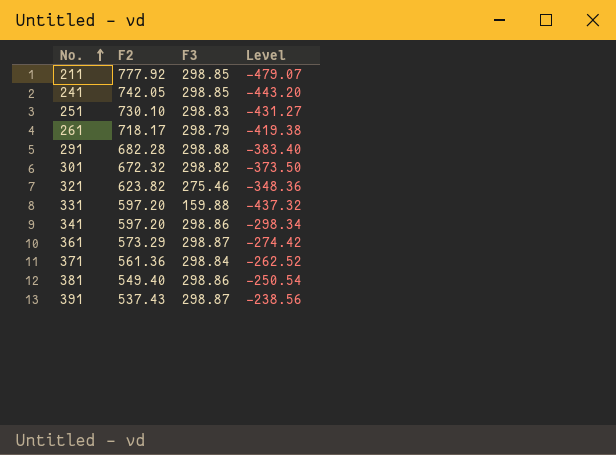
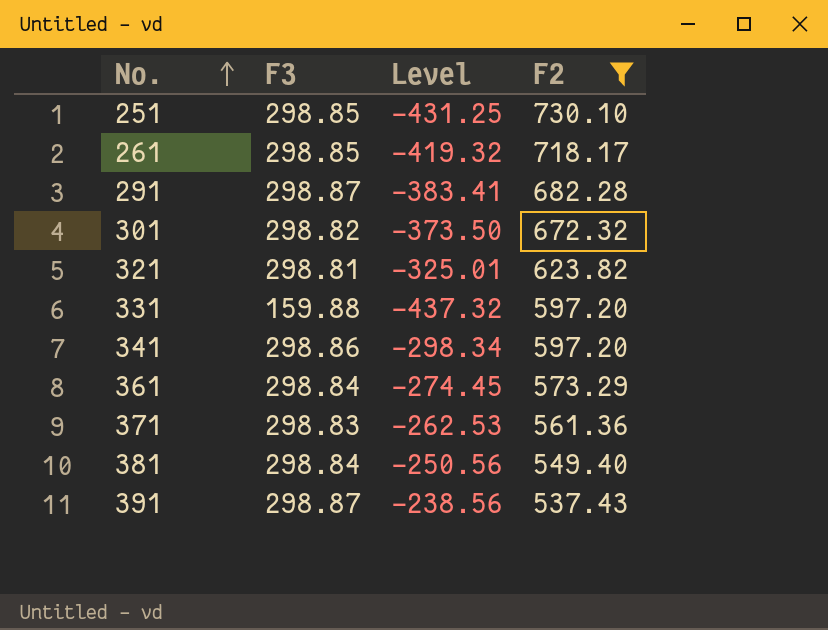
filter: none -> F2 <= 730.10
column F2 | position: 2 -> 4
251 | F3: 298.83 -> 298.85
251 | Level: -431.27 -> -431.25
261 | F3: 298.79 -> 298.85
261 | Level: -419.38 -> -419.32
291 | F3: 298.88 -> 298.87
291 | Level: -383.40 -> -383.41
321 | F3: 275.46 -> 298.81
321 | Level: -348.36 -> -325.01
361 | F3: 298.87 -> 298.84
361 | Level: -274.42 -> -274.45
371 | F3: 298.84 -> 298.83
371 | Level: -262.52 -> -262.53
381 | F3: 298.86 -> 298.84
381 | Level: -250.54 -> -250.56

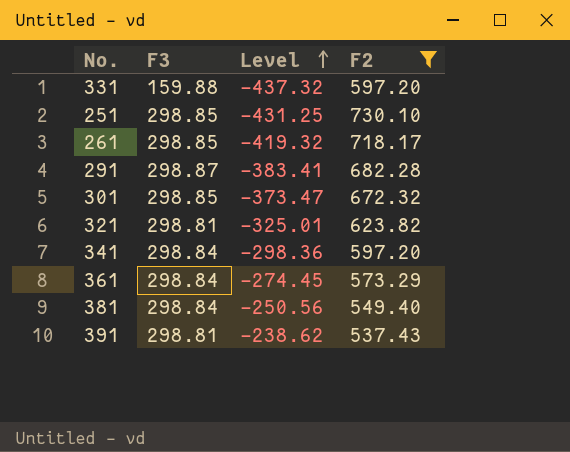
row order: No. ascending -> Level ascending
row 371: 298.83 | -262.53 | 561.36 -> none
301 | F3: 298.82 -> 298.85
301 | Level: -373.50 -> -373.47
341 | F3: 298.86 -> 298.84
341 | Level: -298.34 -> -298.36
391 | F3: 298.87 -> 298.81
391 | Level: -238.56 -> -238.62

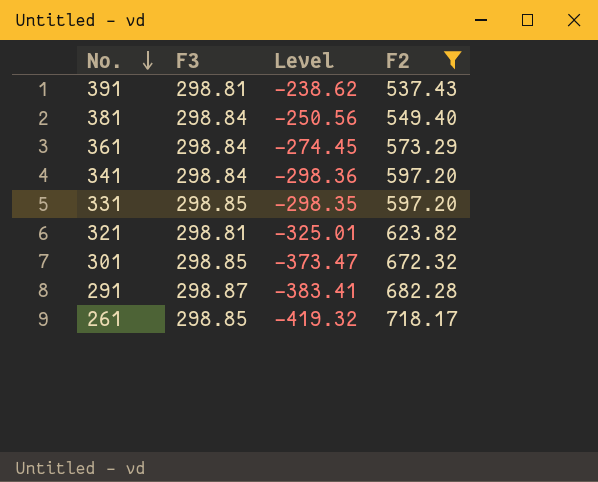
row order: Level ascending -> No. descending
row 251: 298.85 | -431.25 | 730.10 -> none
331 | F3: 159.88 -> 298.85
331 | Level: -437.32 -> -298.35

